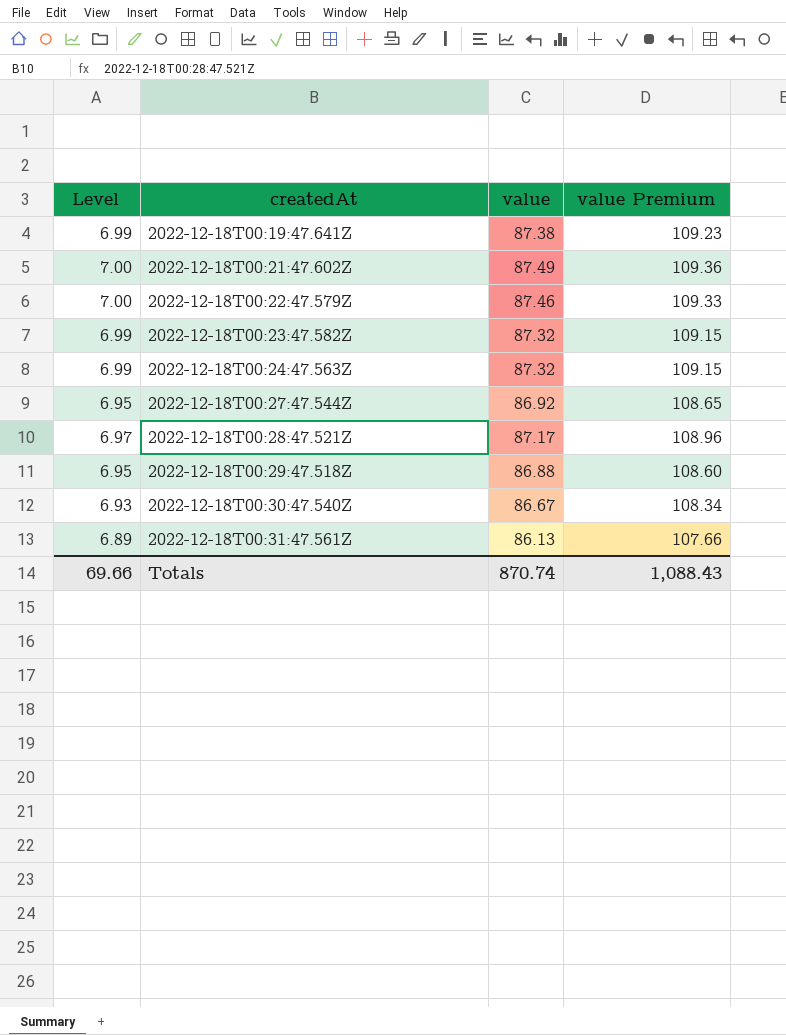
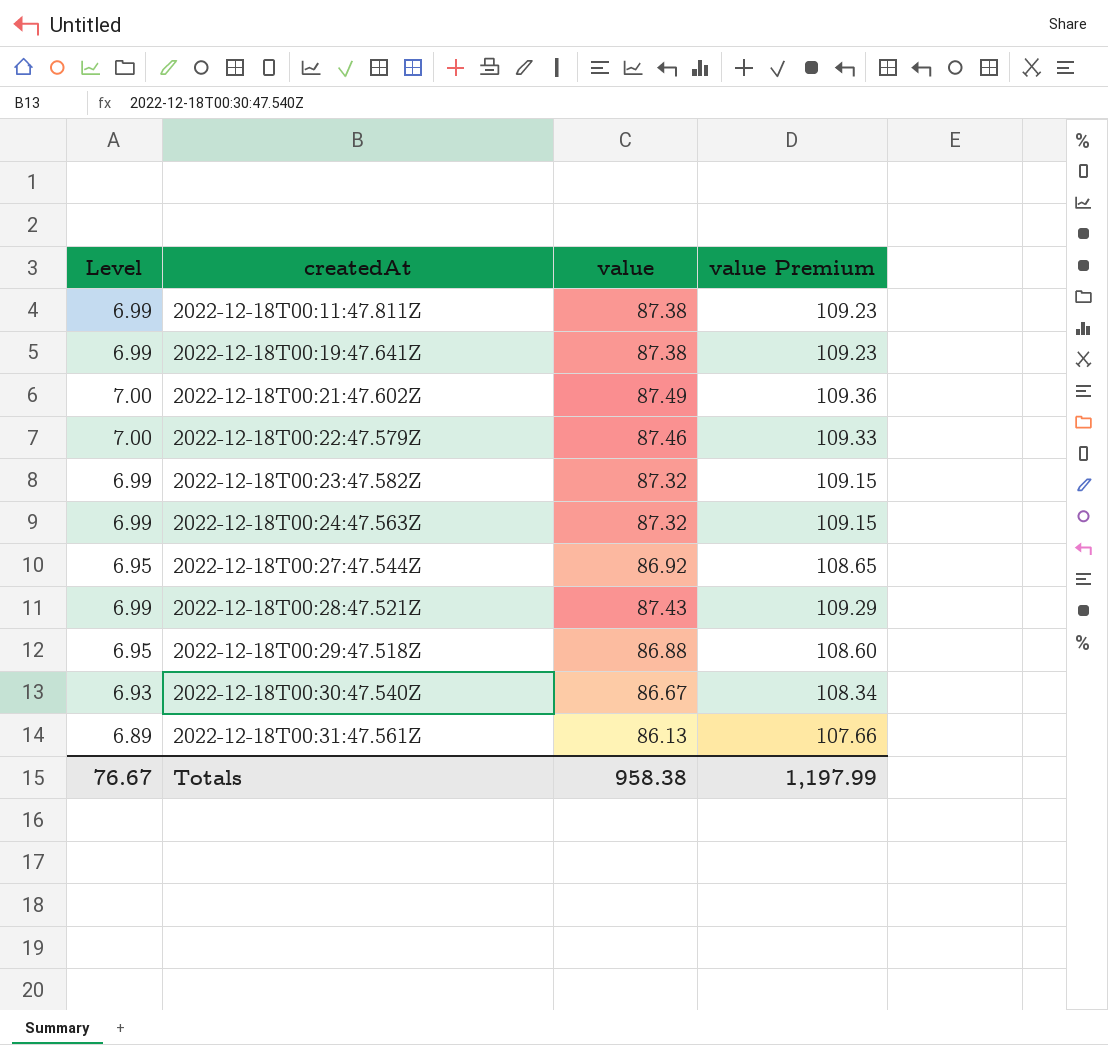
row 2022-12-18T00:11:47.811Z: none -> 6.99 | 87.38 | 109.23
2022-12-18T00:28:47.521Z | Level: 6.97 -> 6.99
2022-12-18T00:28:47.521Z | value: 87.17 -> 87.43
2022-12-18T00:28:47.521Z | value Premium: 108.96 -> 109.29
Totals | Level: 69.66 -> 76.67
Totals | value: 870.74 -> 958.38
Totals | value Premium: 1,088.43 -> 1,197.99

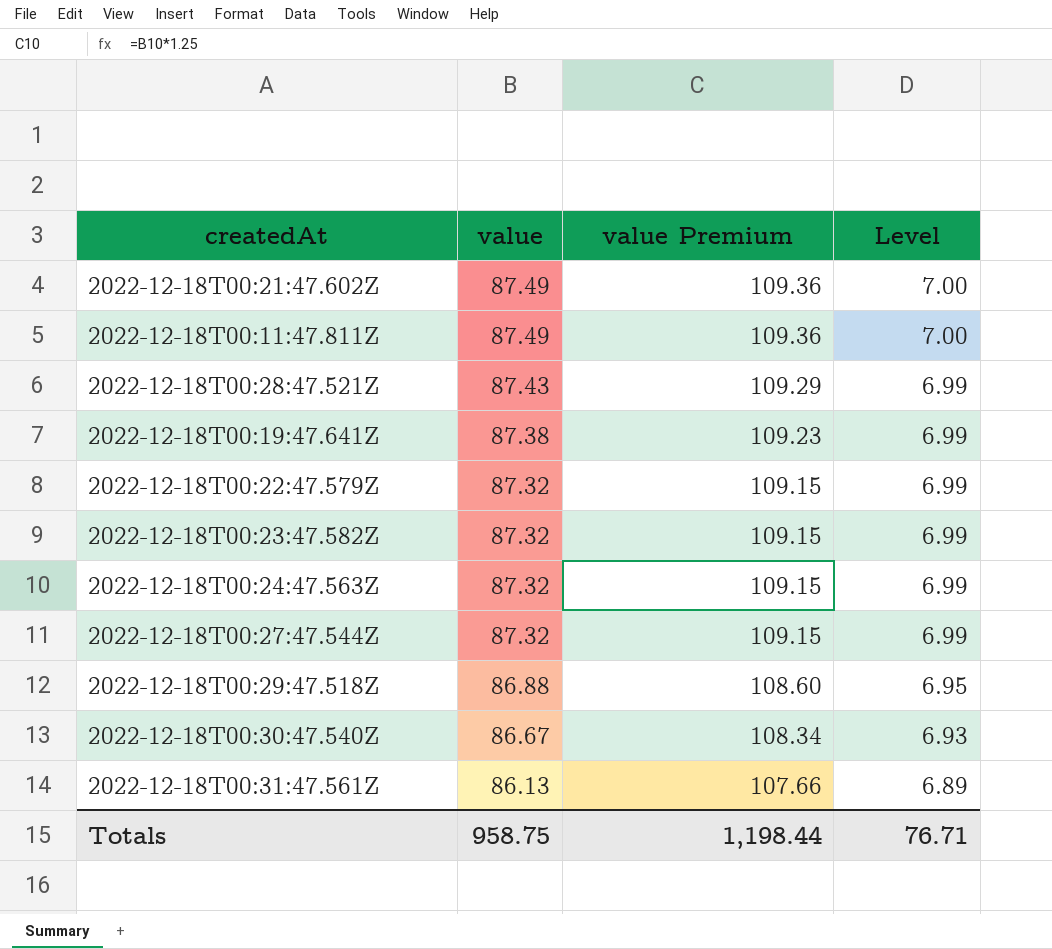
row order: createdAt ascending -> value descending
column Level | position: 1 -> 4
2022-12-18T00:11:47.811Z | value: 87.38 -> 87.49
2022-12-18T00:11:47.811Z | value Premium: 109.23 -> 109.36
2022-12-18T00:11:47.811Z | Level: 6.99 -> 7.00
2022-12-18T00:22:47.579Z | value: 87.46 -> 87.32
2022-12-18T00:22:47.579Z | value Premium: 109.33 -> 109.15
2022-12-18T00:22:47.579Z | Level: 7.00 -> 6.99
2022-12-18T00:27:47.544Z | value: 86.92 -> 87.32
2022-12-18T00:27:47.544Z | value Premium: 108.65 -> 109.15
2022-12-18T00:27:47.544Z | Level: 6.95 -> 6.99
Totals | value: 958.38 -> 958.75
Totals | value Premium: 1,197.99 -> 1,198.44
Totals | Level: 76.67 -> 76.71

